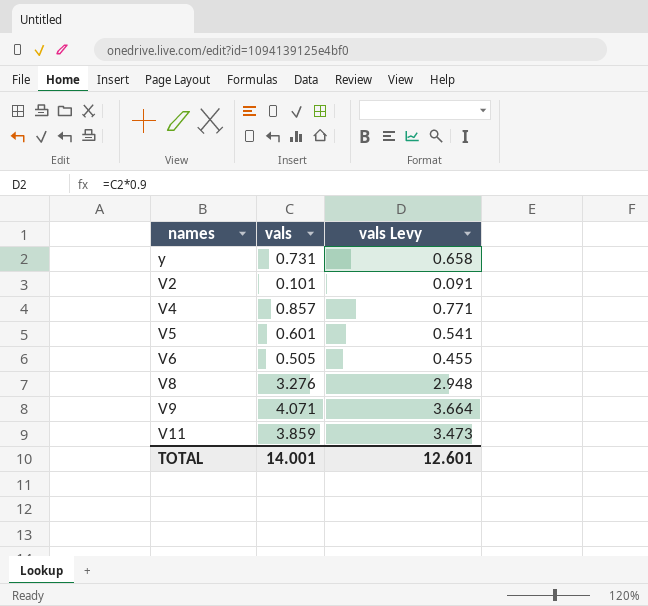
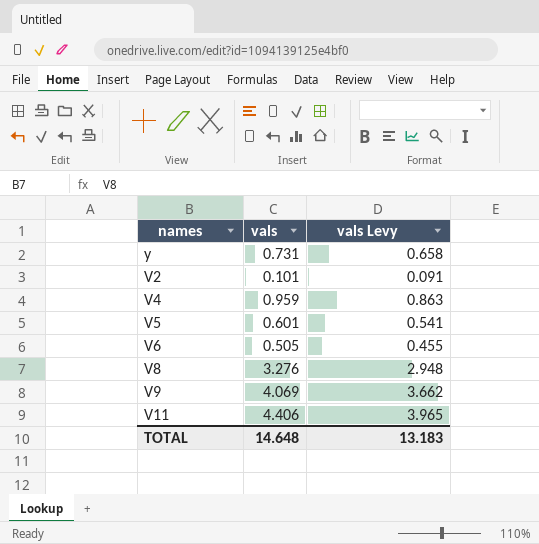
V4 | vals: 0.857 -> 0.959
V4 | vals Levy: 0.771 -> 0.863
V9 | vals: 4.071 -> 4.069
V9 | vals Levy: 3.664 -> 3.662
V11 | vals: 3.859 -> 4.406
V11 | vals Levy: 3.473 -> 3.965
TOTAL | vals: 14.001 -> 14.648
TOTAL | vals Levy: 12.601 -> 13.183

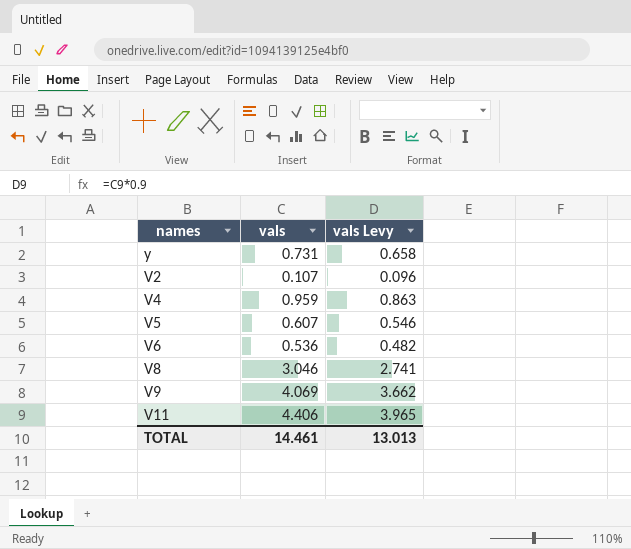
V2 | vals: 0.101 -> 0.107
V2 | vals Levy: 0.091 -> 0.096
V5 | vals: 0.601 -> 0.607
V5 | vals Levy: 0.541 -> 0.546
V6 | vals: 0.505 -> 0.536
V6 | vals Levy: 0.455 -> 0.482
V8 | vals: 3.276 -> 3.046
V8 | vals Levy: 2.948 -> 2.741
TOTAL | vals: 14.648 -> 14.461
TOTAL | vals Levy: 13.183 -> 13.013

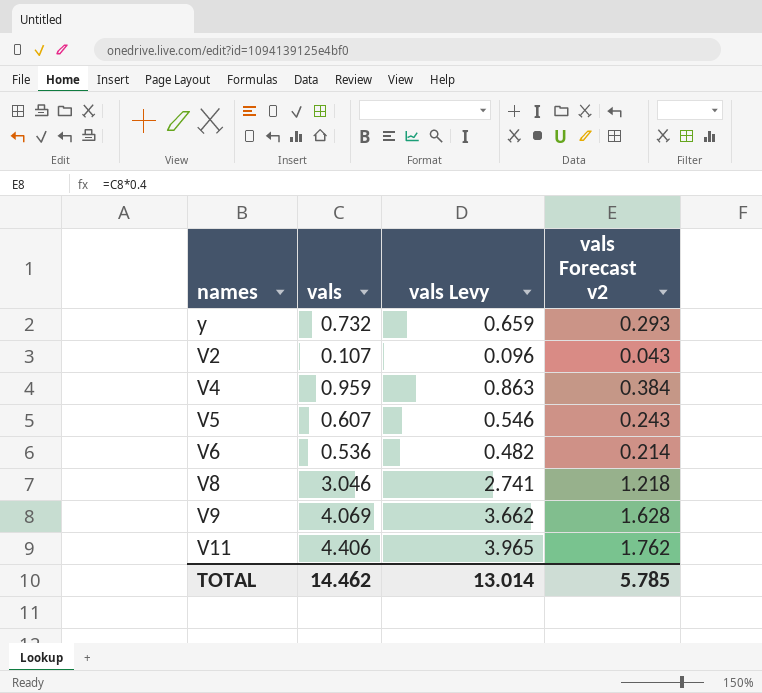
column vals Forecast v2 | formula: none -> [vals] * 0.4
y | vals: 0.731 -> 0.732
y | vals Levy: 0.658 -> 0.659
TOTAL | vals: 14.461 -> 14.462
TOTAL | vals Levy: 13.013 -> 13.014

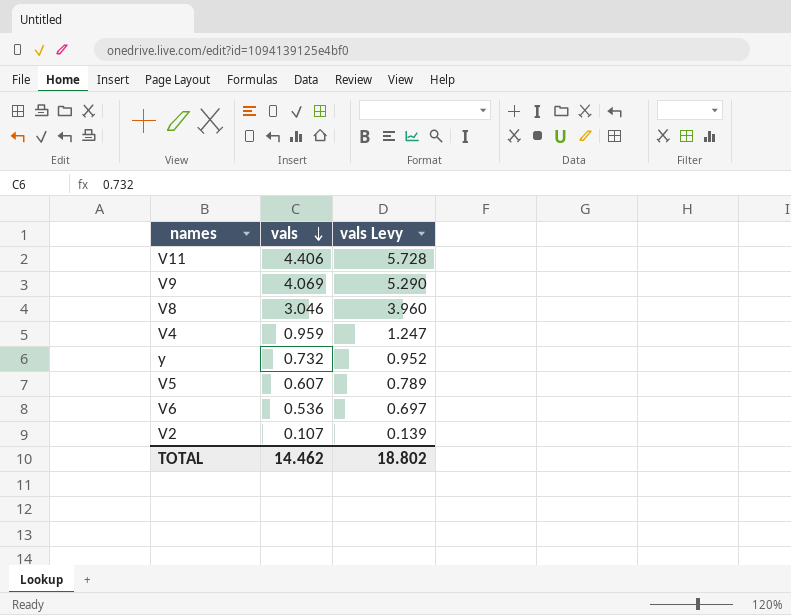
row order: none -> vals descending
column vals Forecast v2 | formula: [vals] * 0.4 -> none
column vals Levy | formula: [vals] * 0.9 -> [vals] * 1.3
TOTAL | vals Levy: 13.014 -> 18.802

